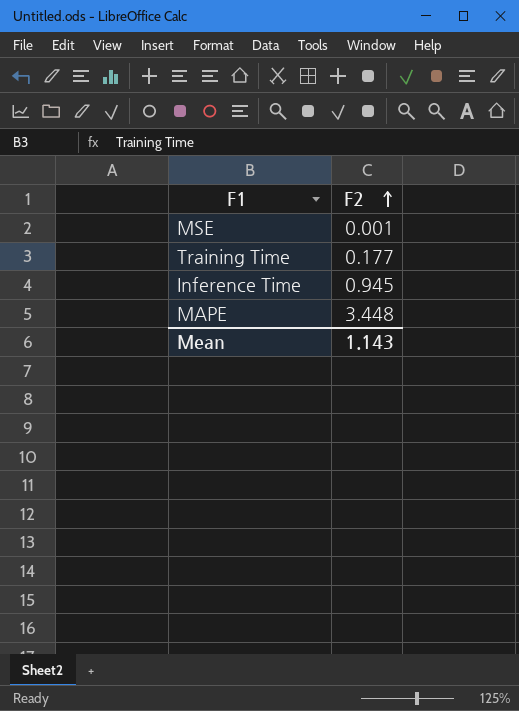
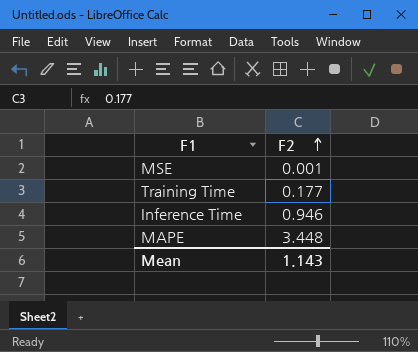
Inference Time | F2: 0.945 -> 0.946

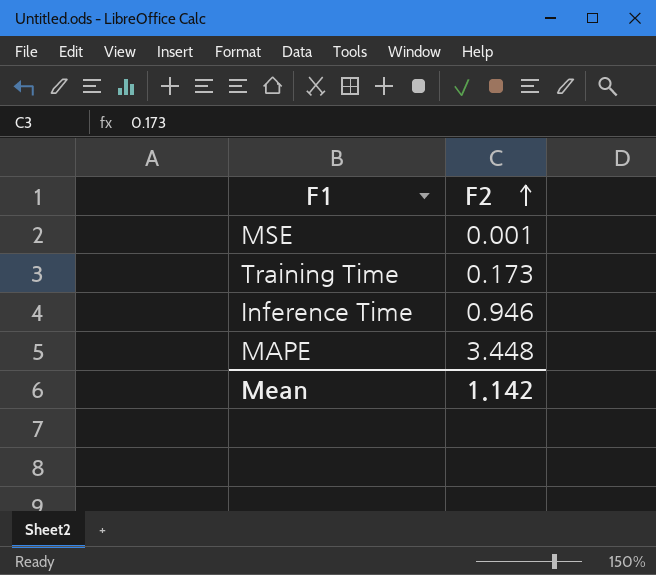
Training Time | F2: 0.177 -> 0.173
Mean | F2: 1.143 -> 1.142

